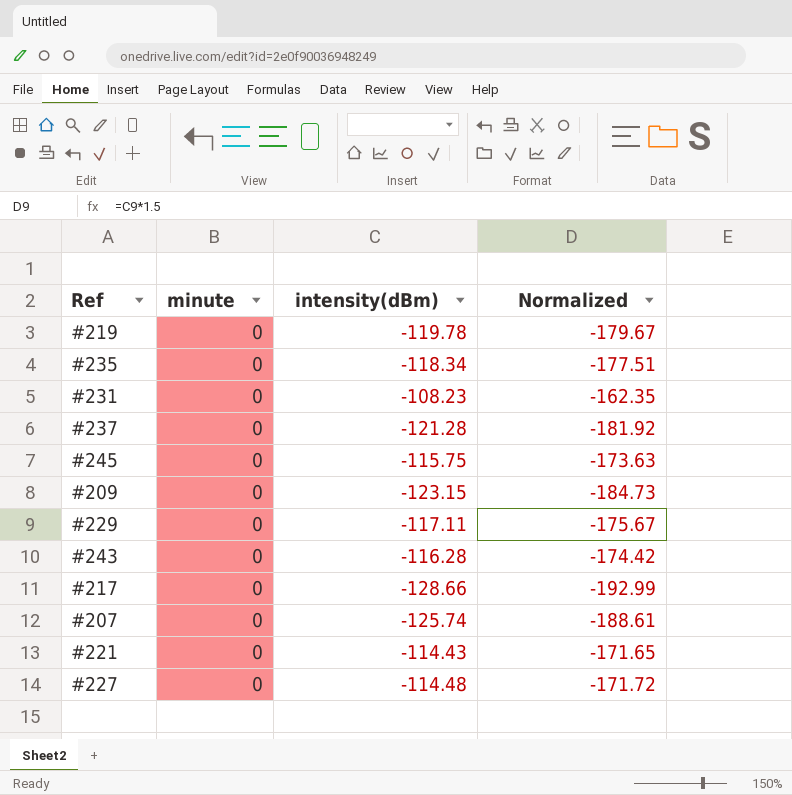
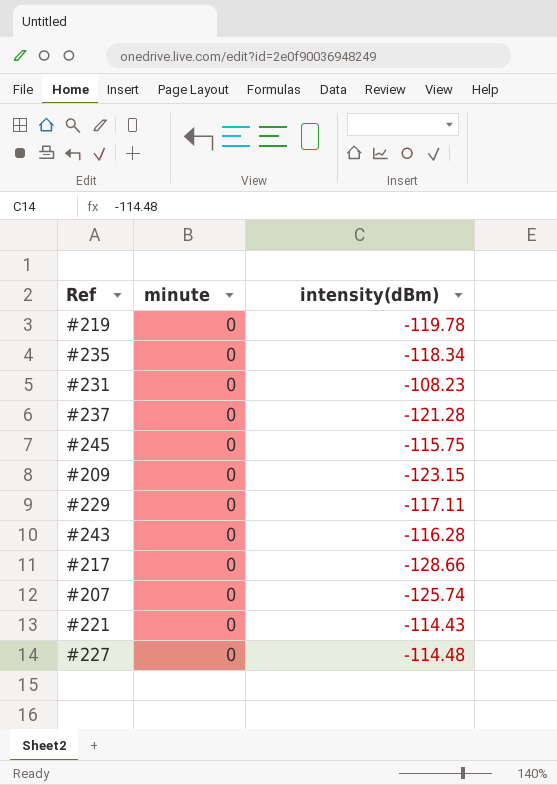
column Normalized | formula: [intensity(dBm)] * 1.5 -> none

